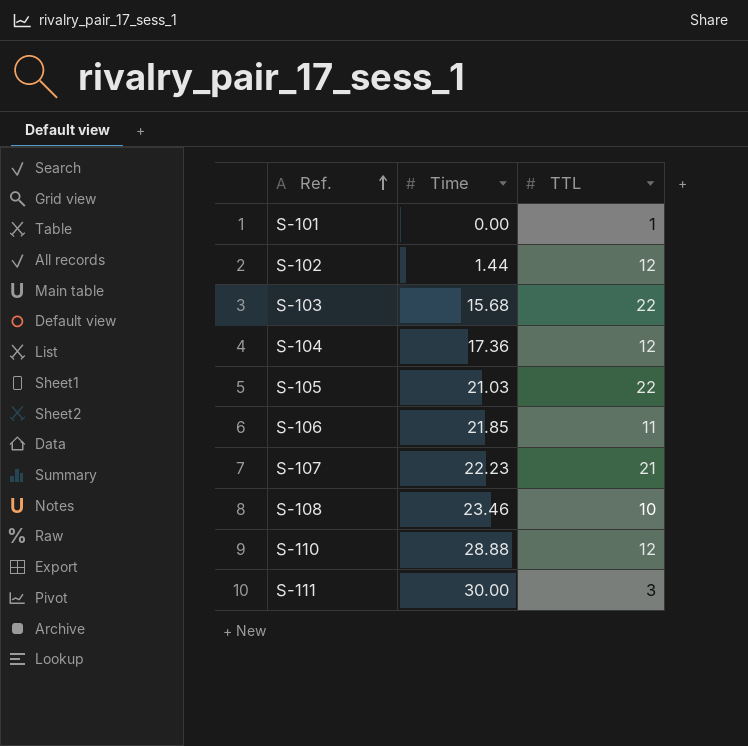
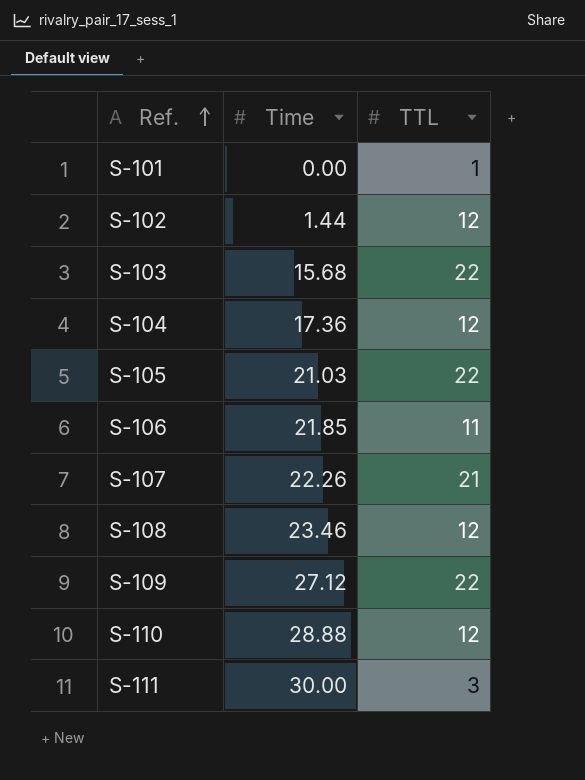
S-107 | Time: 22.23 -> 22.26
S-108 | TTL: 10 -> 12
row S-109: none -> 27.12 | 22

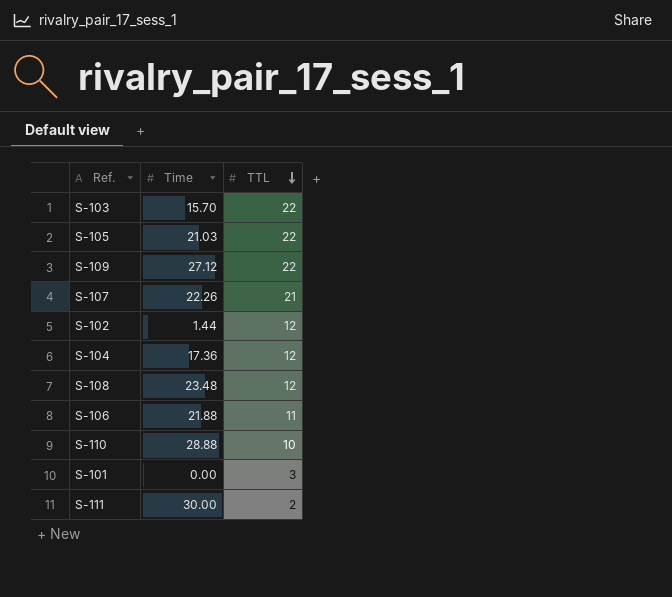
row order: Ref. ascending -> TTL descending
S-103 | Time: 15.68 -> 15.70
S-108 | Time: 23.46 -> 23.48
S-106 | Time: 21.85 -> 21.88
S-110 | TTL: 12 -> 10
S-101 | TTL: 1 -> 3
S-111 | TTL: 3 -> 2

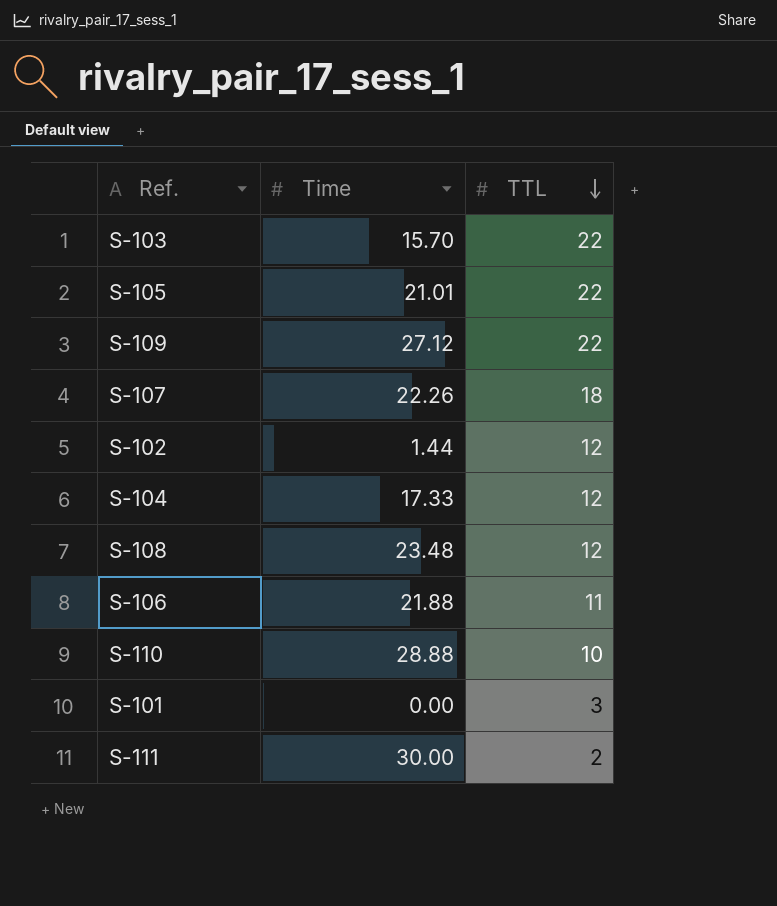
S-105 | Time: 21.03 -> 21.01
S-107 | TTL: 21 -> 18
S-104 | Time: 17.36 -> 17.33

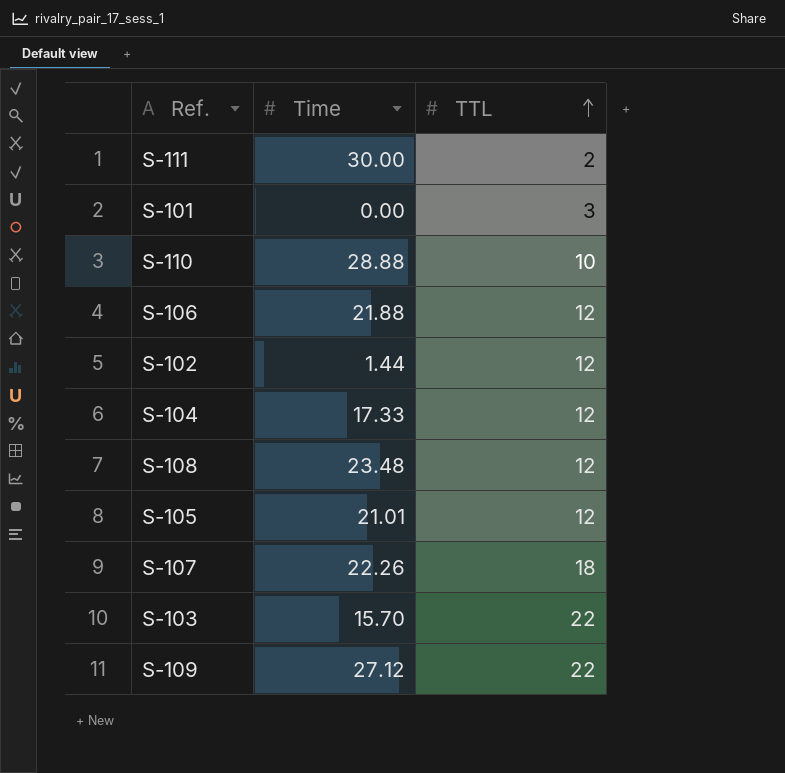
row order: TTL descending -> TTL ascending
S-106 | TTL: 11 -> 12
S-105 | TTL: 22 -> 12

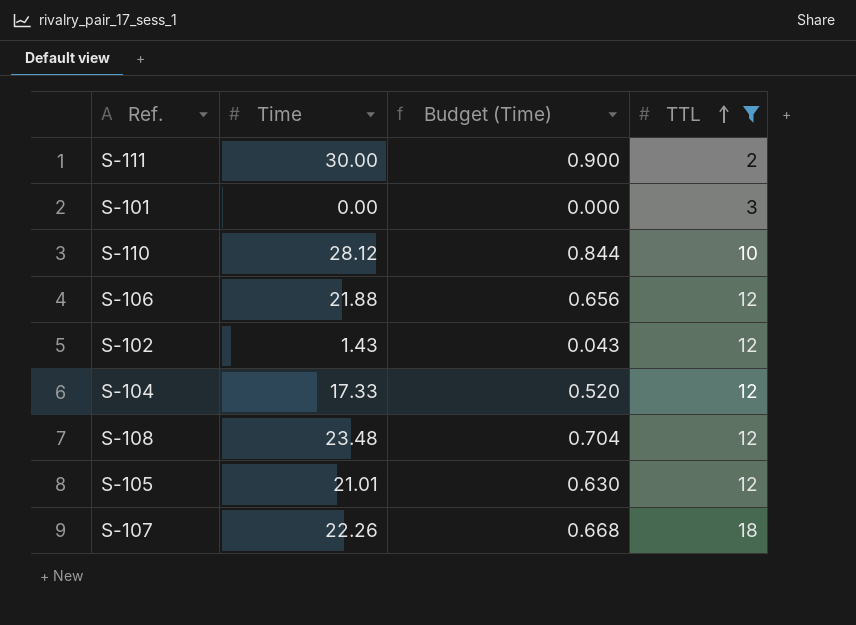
filter: none -> TTL != 22
column Budget (Time) | formula: none -> [Time] * 0.03
S-110 | Time: 28.88 -> 28.12
S-102 | Time: 1.44 -> 1.43

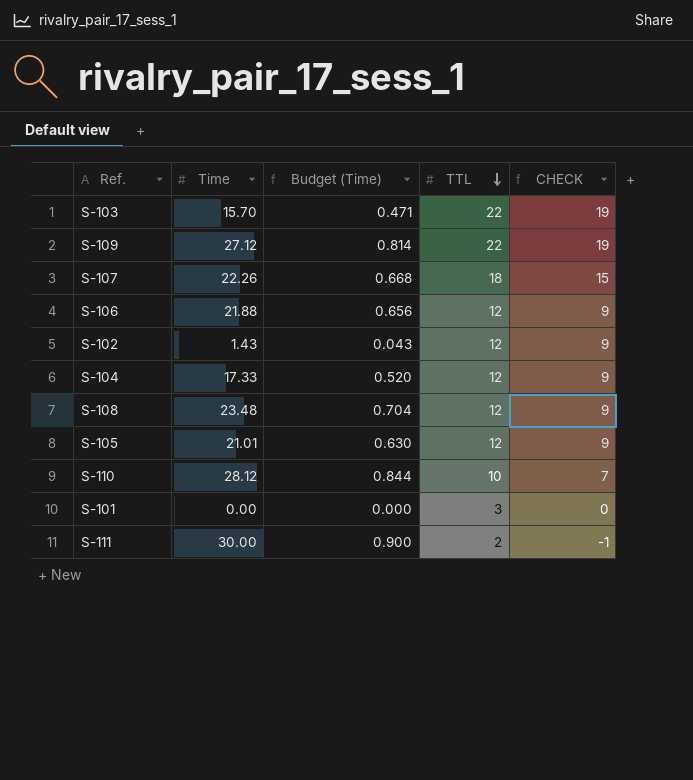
filter: TTL != 22 -> none
row order: TTL ascending -> TTL descending
column CHECK | formula: none -> [TTL] - 3

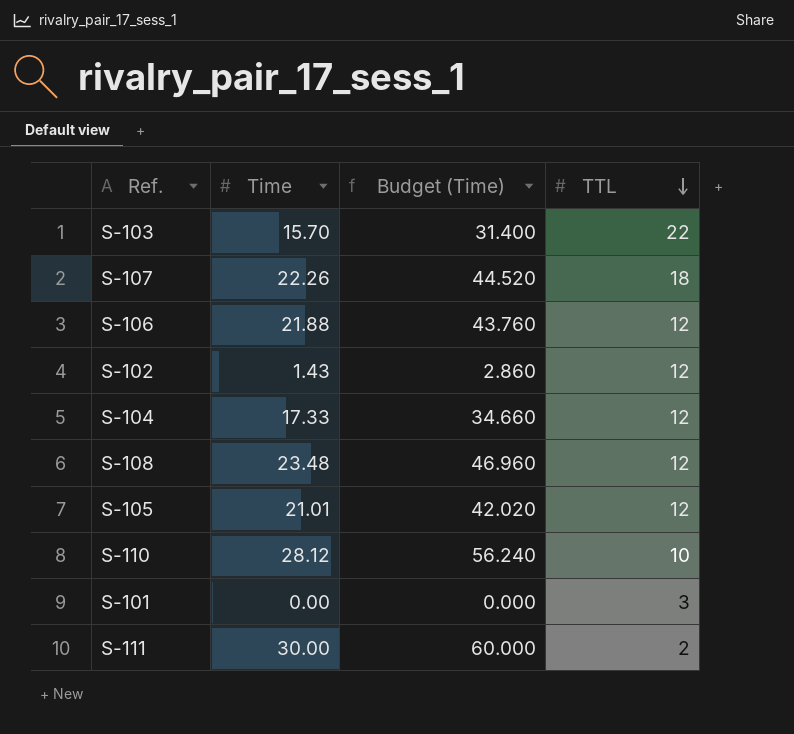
column CHECK | formula: [TTL] - 3 -> none
column Budget (Time) | formula: [Time] * 0.03 -> [Time] * 2
row S-109: 27.12 | 0.814 | 22 | 19 -> none

